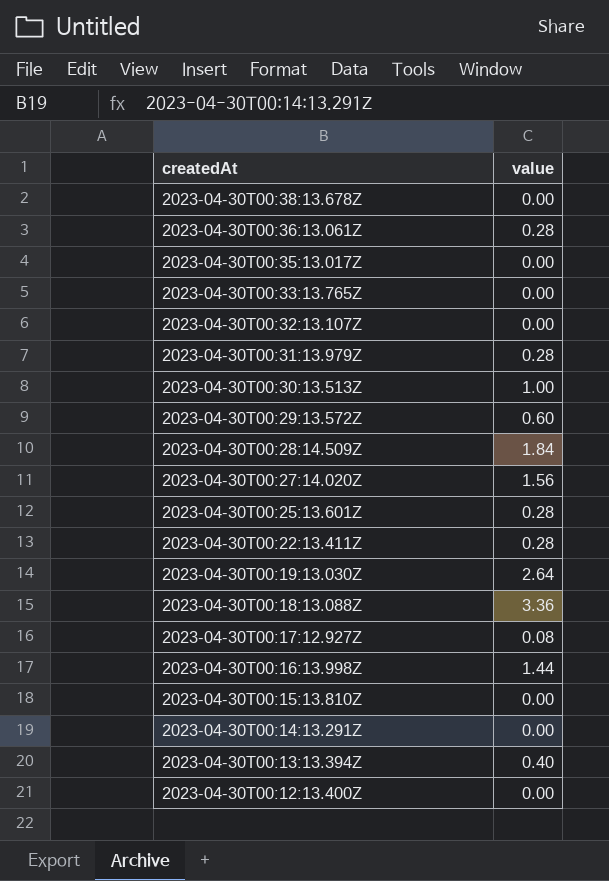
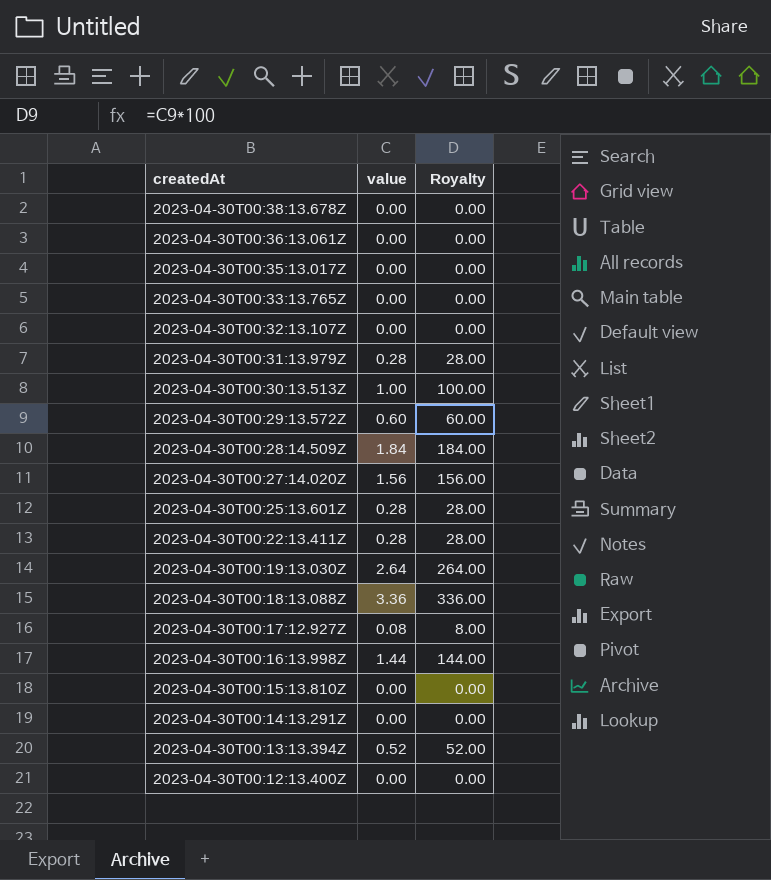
column Royalty | formula: none -> [value] * 100
2023-04-30T00:36:13.061Z | value: 0.28 -> 0.00
2023-04-30T00:13:13.394Z | value: 0.40 -> 0.52

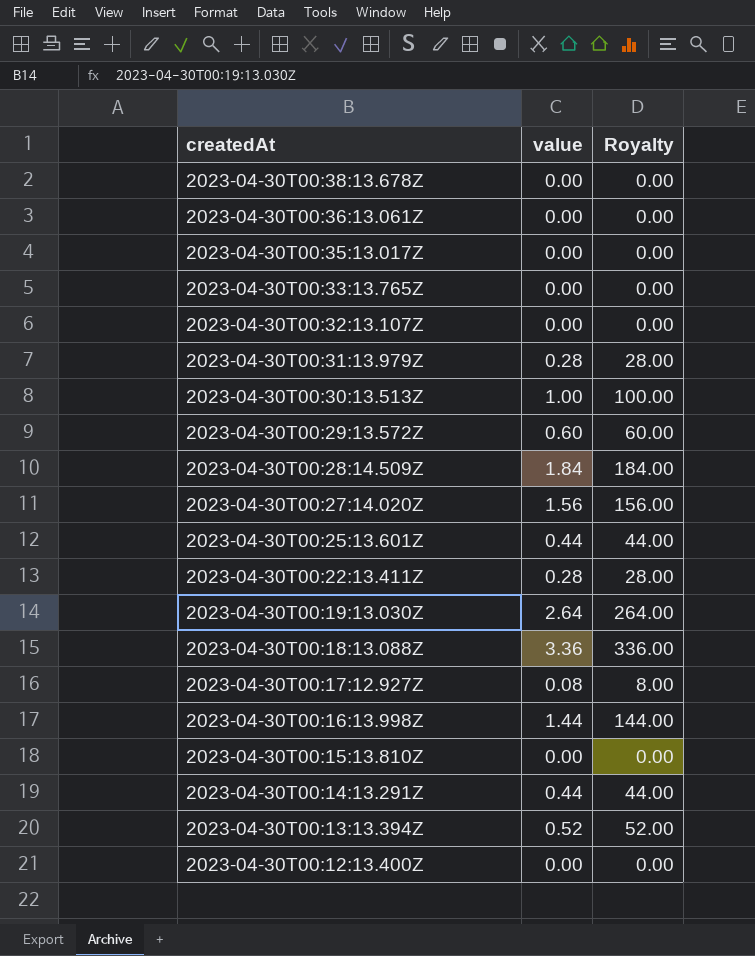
2023-04-30T00:25:13.601Z | value: 0.28 -> 0.44
2023-04-30T00:25:13.601Z | Royalty: 28.00 -> 44.00
2023-04-30T00:14:13.291Z | value: 0.00 -> 0.44
2023-04-30T00:14:13.291Z | Royalty: 0.00 -> 44.00

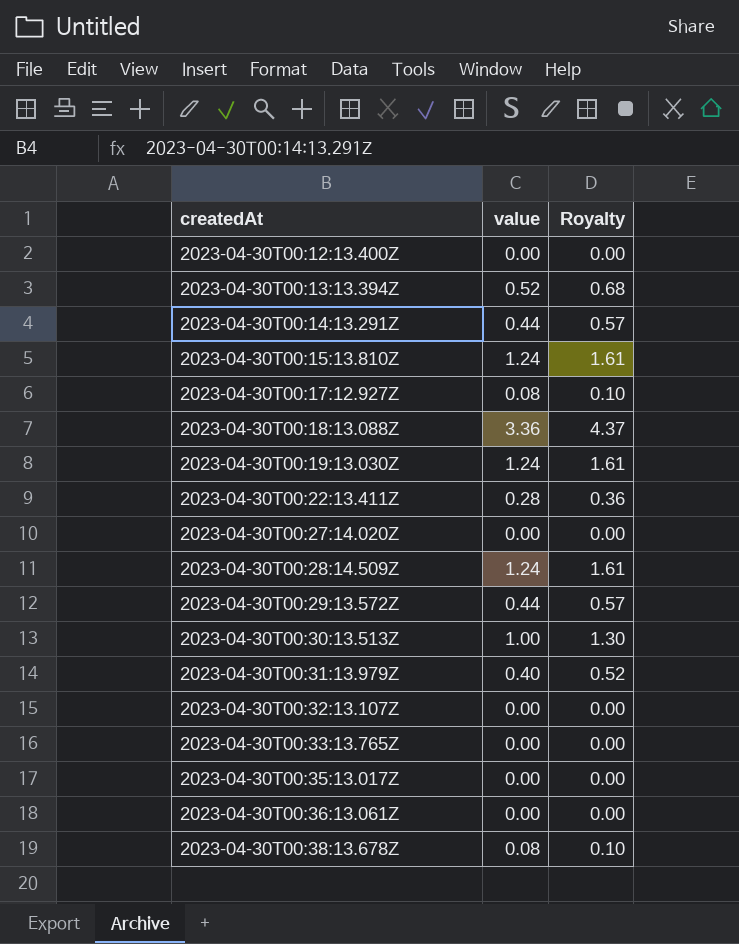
row order: createdAt descending -> createdAt ascending
column Royalty | formula: [value] * 100 -> [value] * 1.3
row 2023-04-30T00:25:13.601Z: 0.44 | 44.00 -> none
row 2023-04-30T00:16:13.998Z: 1.44 | 144.00 -> none
2023-04-30T00:15:13.810Z | value: 0.00 -> 1.24
2023-04-30T00:19:13.030Z | value: 2.64 -> 1.24
2023-04-30T00:27:14.020Z | value: 1.56 -> 0.00
2023-04-30T00:28:14.509Z | value: 1.84 -> 1.24
2023-04-30T00:29:13.572Z | value: 0.60 -> 0.44
2023-04-30T00:31:13.979Z | value: 0.28 -> 0.40
2023-04-30T00:38:13.678Z | value: 0.00 -> 0.08

